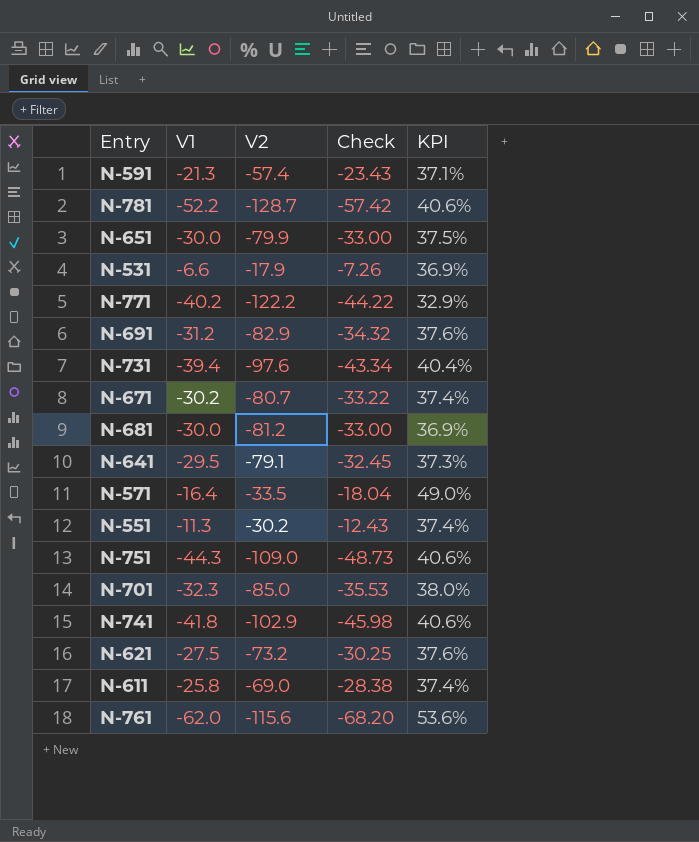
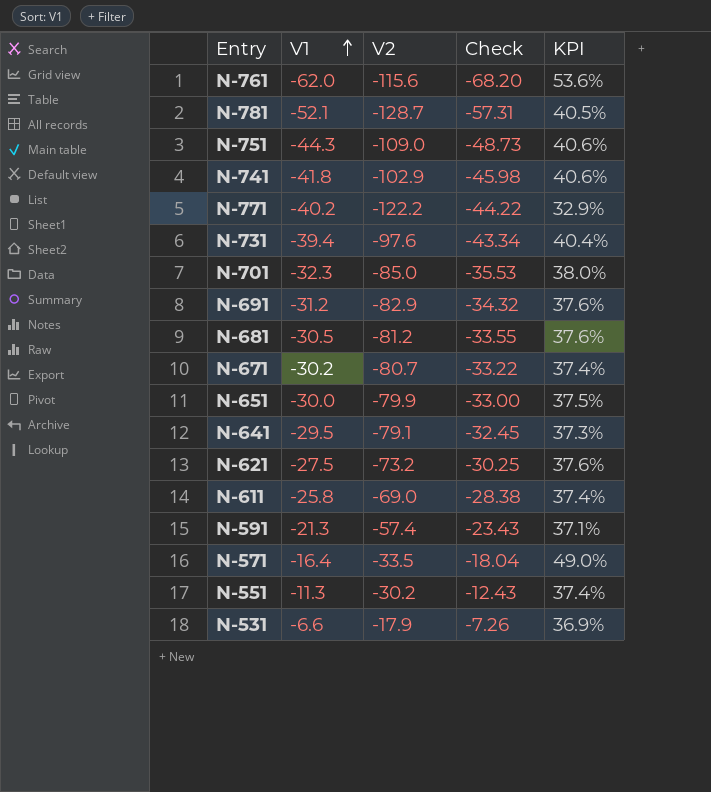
row order: none -> V1 ascending
N-781 | V1: -52.2 -> -52.1
N-781 | Check: -57.42 -> -57.31
N-781 | KPI: 40.6% -> 40.5%
N-681 | V1: -30.0 -> -30.5
N-681 | Check: -33.00 -> -33.55
N-681 | KPI: 36.9% -> 37.6%

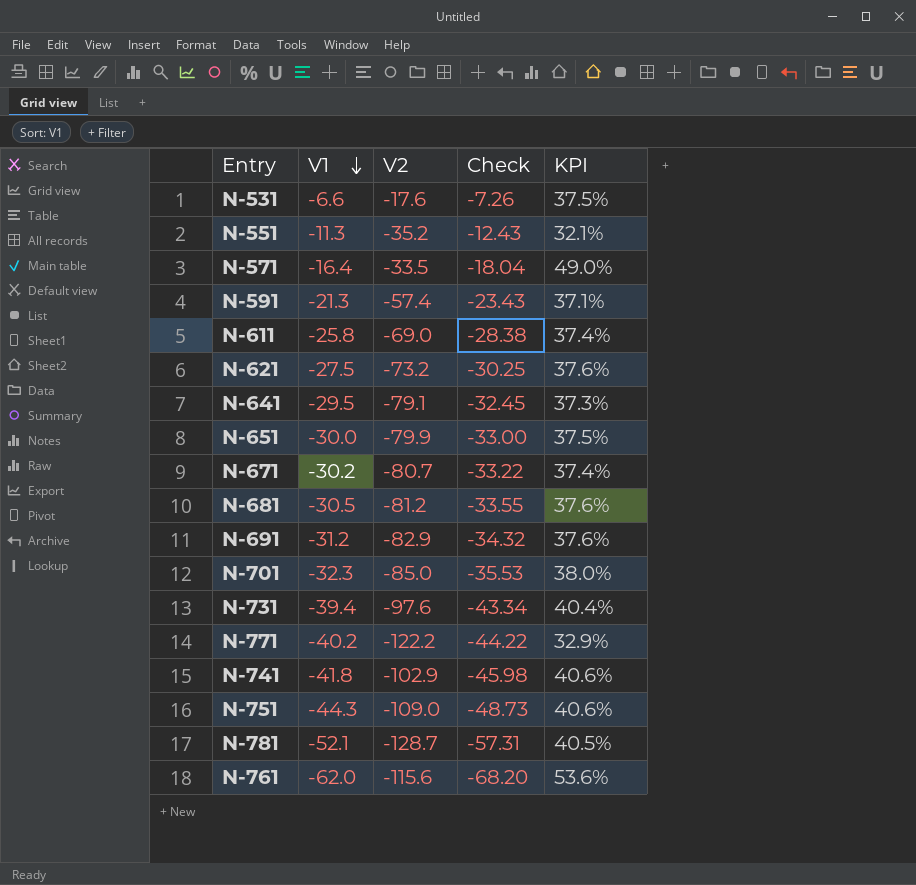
row order: V1 ascending -> V1 descending
N-531 | V2: -17.9 -> -17.6
N-531 | KPI: 36.9% -> 37.5%
N-551 | V2: -30.2 -> -35.2
N-551 | KPI: 37.4% -> 32.1%

